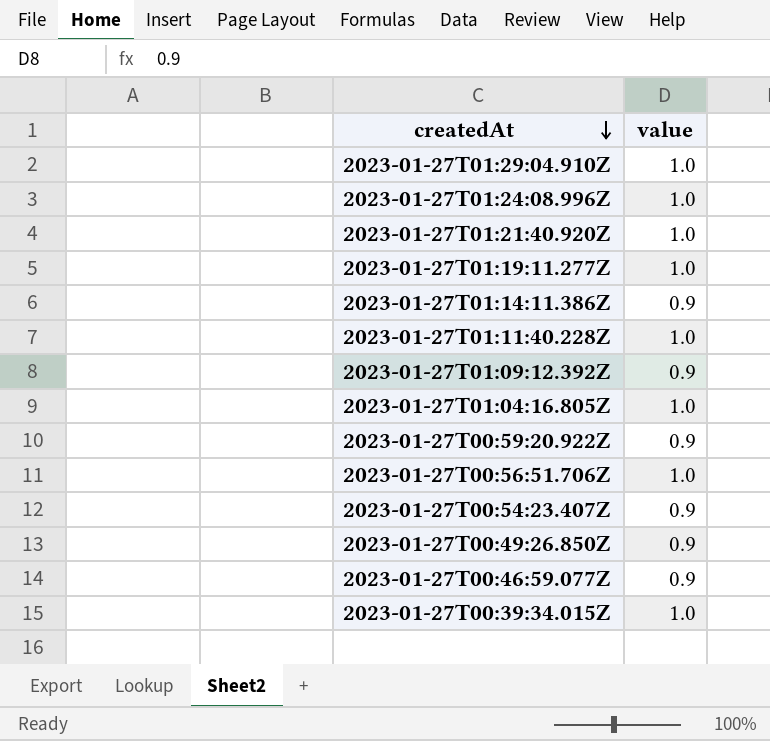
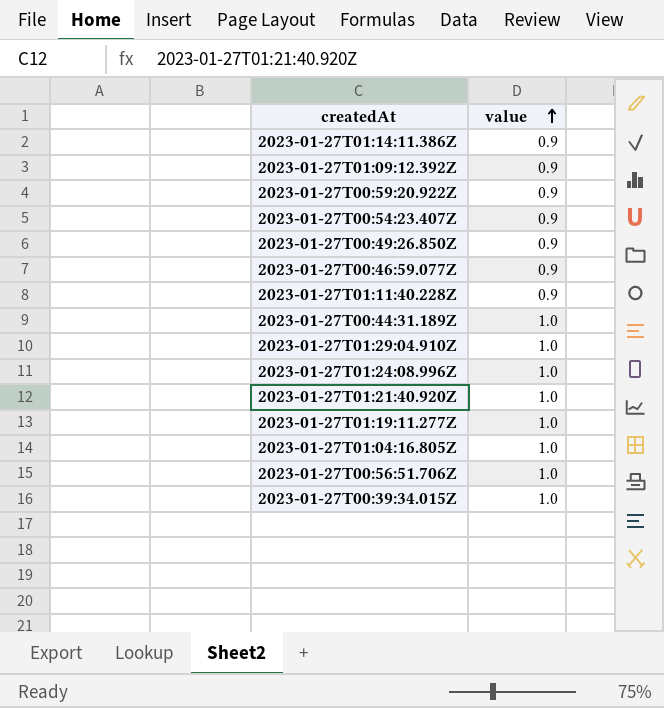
row order: createdAt descending -> value ascending
2023-01-27T01:11:40.228Z | value: 1.0 -> 0.9
row 2023-01-27T00:44:31.189Z: none -> 1.0

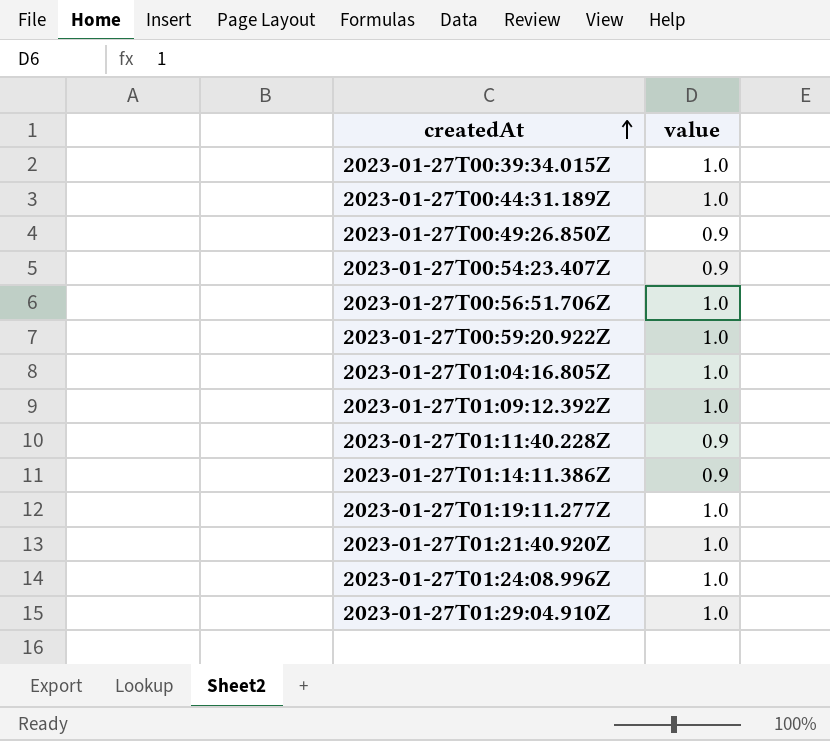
row order: value ascending -> createdAt ascending
row 2023-01-27T00:46:59.077Z: 0.9 -> none
2023-01-27T00:59:20.922Z | value: 0.9 -> 1.0
2023-01-27T01:09:12.392Z | value: 0.9 -> 1.0

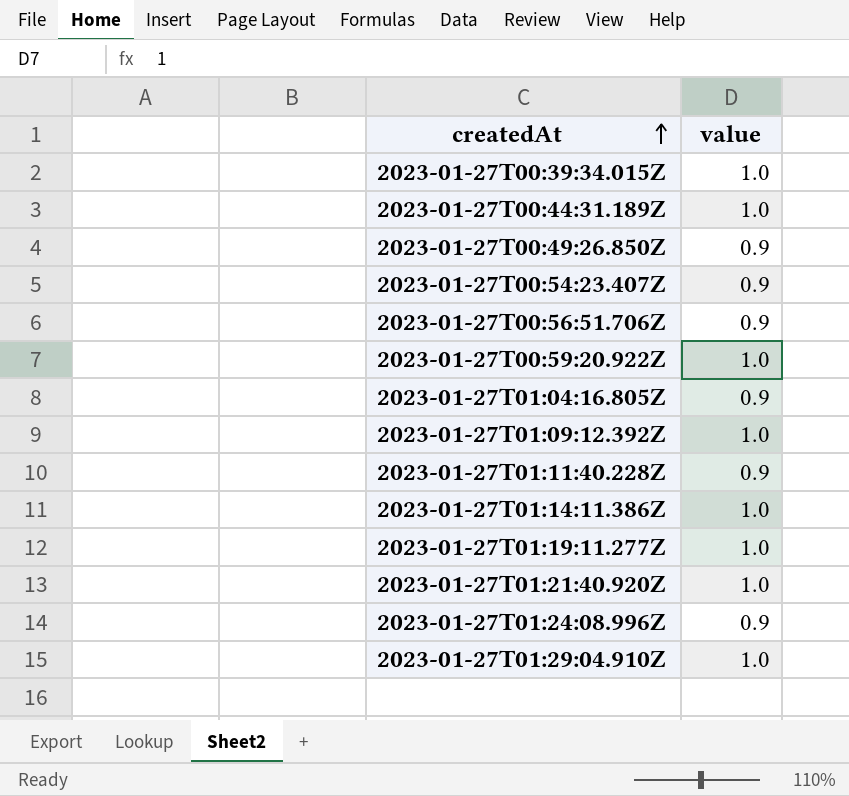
2023-01-27T00:56:51.706Z | value: 1.0 -> 0.9
2023-01-27T01:04:16.805Z | value: 1.0 -> 0.9
2023-01-27T01:14:11.386Z | value: 0.9 -> 1.0
2023-01-27T01:24:08.996Z | value: 1.0 -> 0.9

